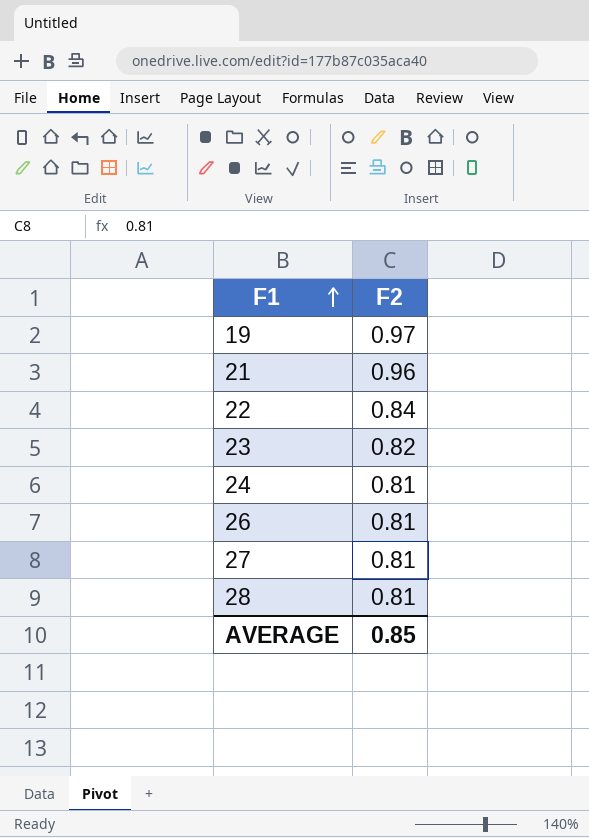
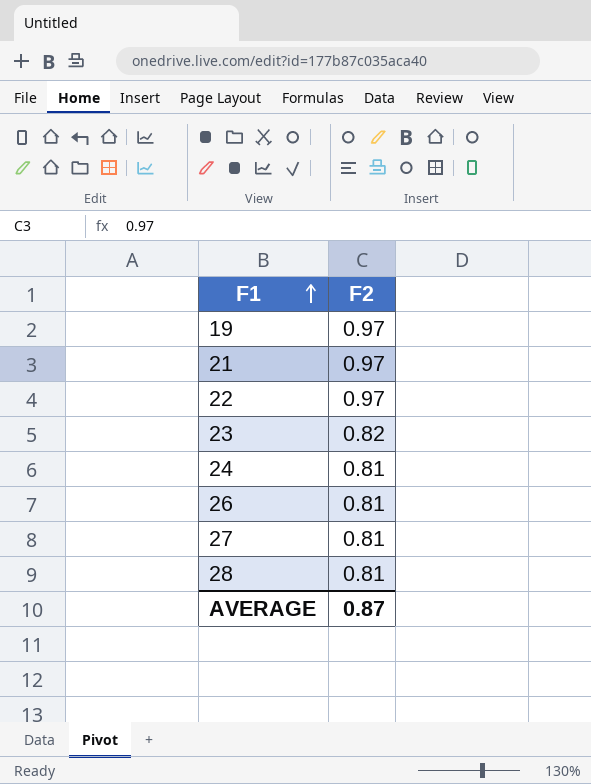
21 | F2: 0.96 -> 0.97
22 | F2: 0.84 -> 0.97
AVERAGE | F2: 0.85 -> 0.87

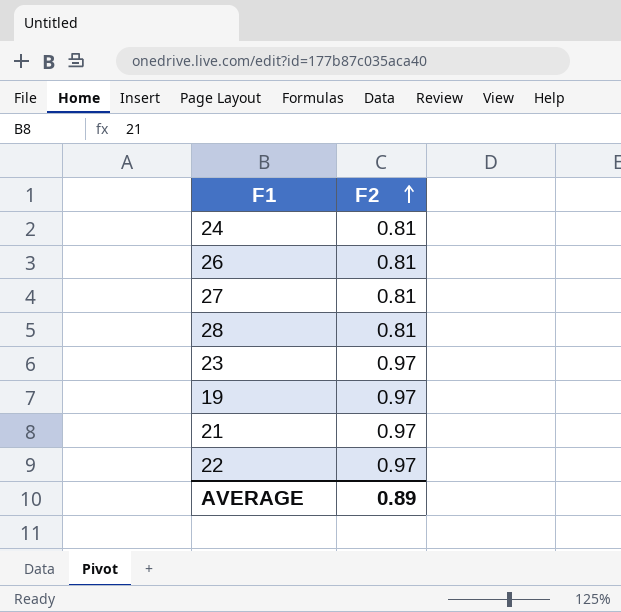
row order: F1 ascending -> F2 ascending
23 | F2: 0.82 -> 0.97
AVERAGE | F2: 0.87 -> 0.89

